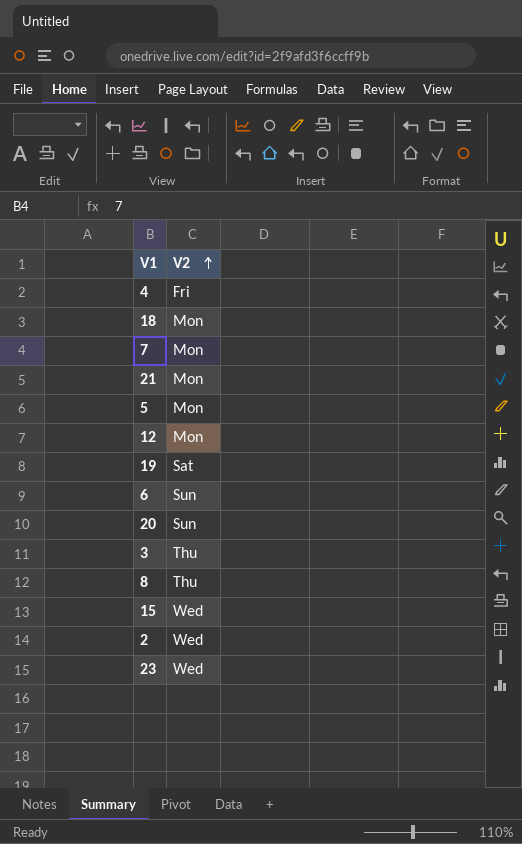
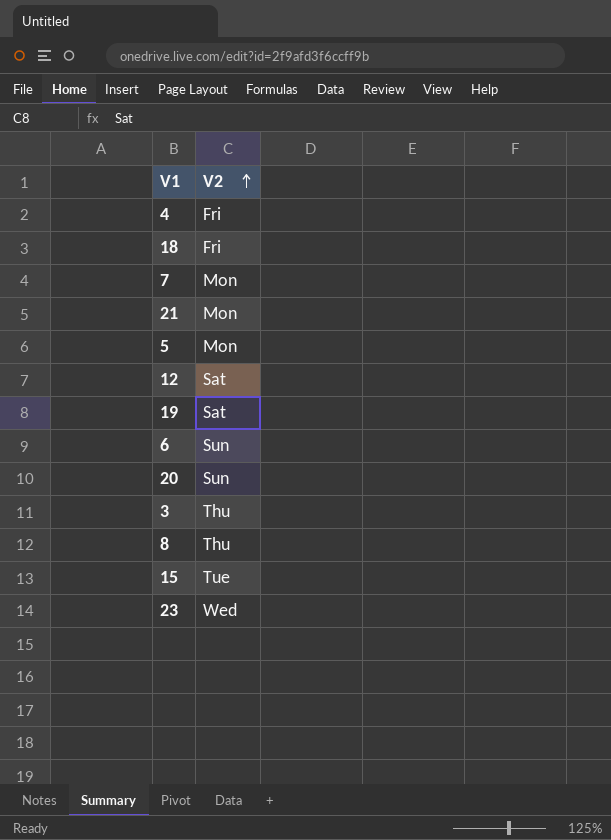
row 2: Wed -> none
18 | V2: Mon -> Fri
12 | V2: Mon -> Sat
15 | V2: Wed -> Tue

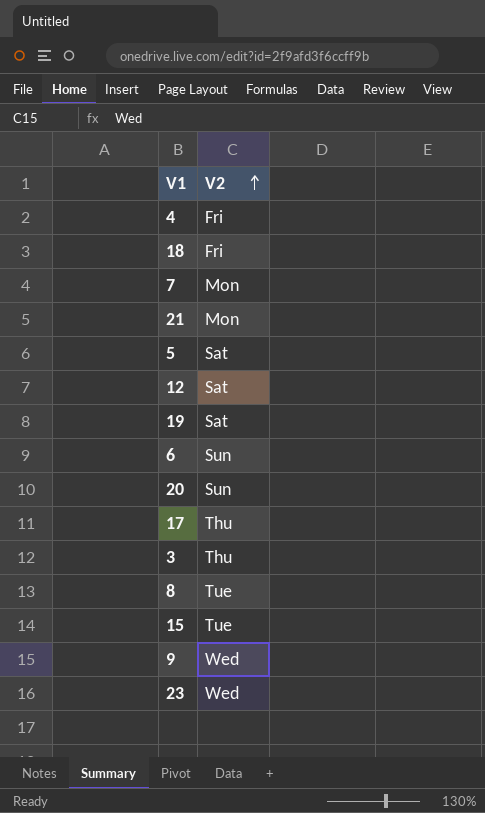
5 | V2: Mon -> Sat
row 17: none -> Thu
8 | V2: Thu -> Tue
row 9: none -> Wed

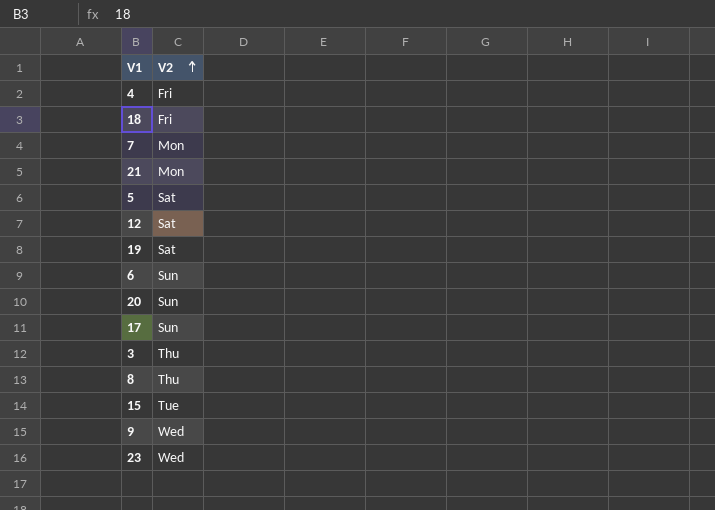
17 | V2: Thu -> Sun
8 | V2: Tue -> Thu

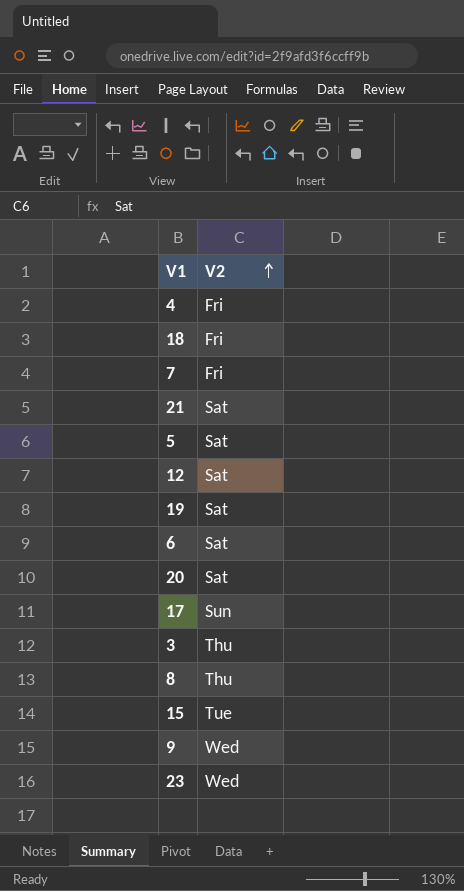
7 | V2: Mon -> Fri
21 | V2: Mon -> Sat
6 | V2: Sun -> Sat
20 | V2: Sun -> Sat

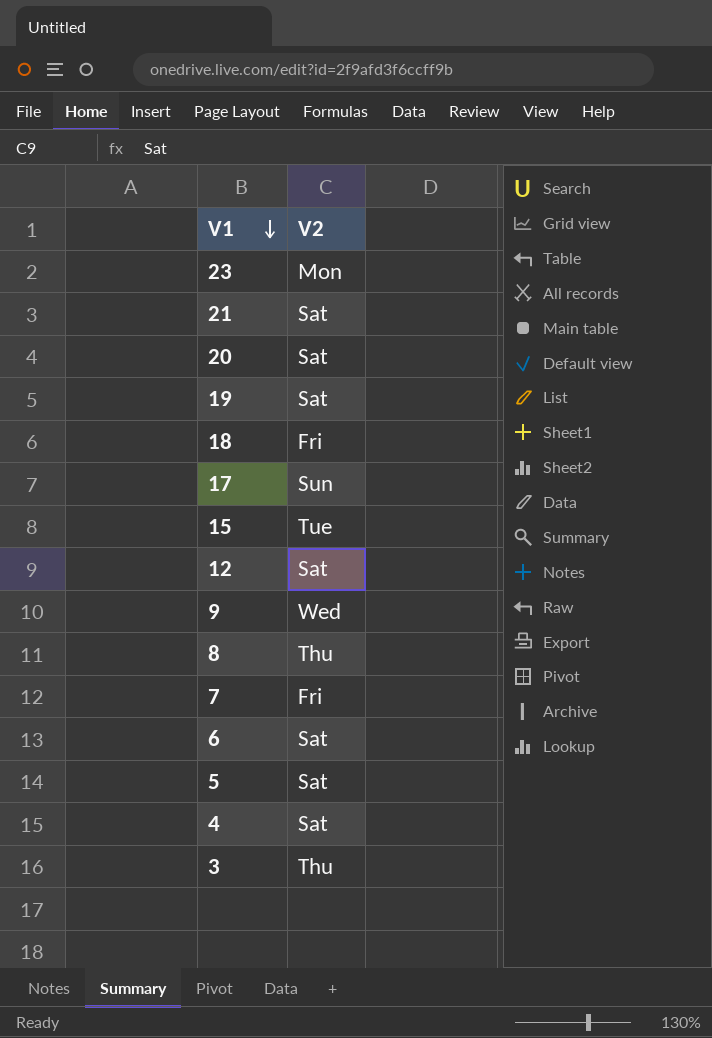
row order: V2 ascending -> V1 descending
23 | V2: Wed -> Mon
4 | V2: Fri -> Sat

